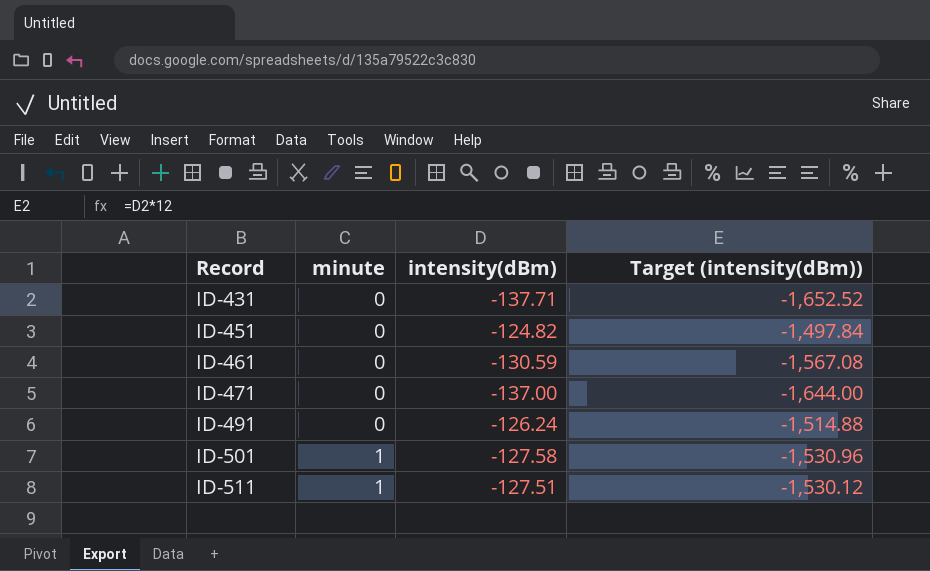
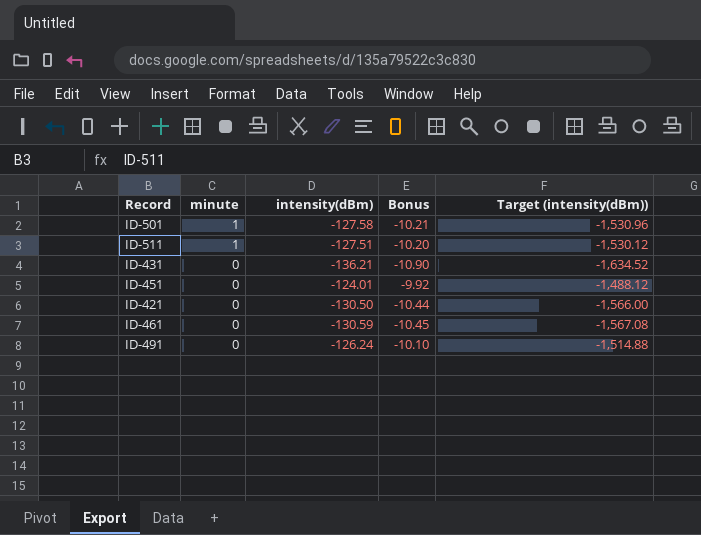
row order: Record ascending -> minute descending
column Bonus | formula: none -> [intensity(dBm)] * 0.08
row ID-471: 0 | -137.00 | -1,644.00 -> none
ID-431 | intensity(dBm): -137.71 -> -136.21
ID-431 | Target (intensity(dBm)): -1,652.52 -> -1,634.52
ID-451 | intensity(dBm): -124.82 -> -124.01
ID-451 | Target (intensity(dBm)): -1,497.84 -> -1,488.12
row ID-421: none -> 0 | -130.50 | -10.44 | -1,566.00

